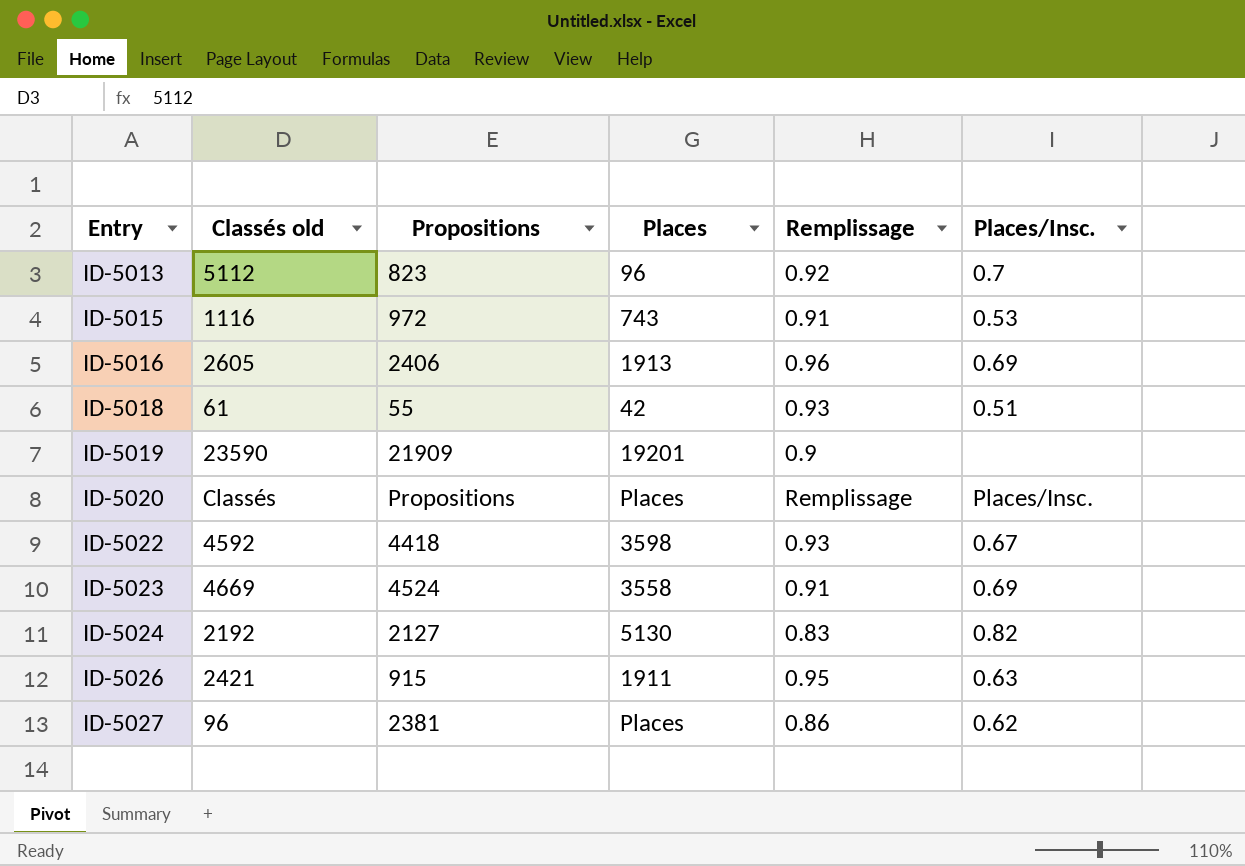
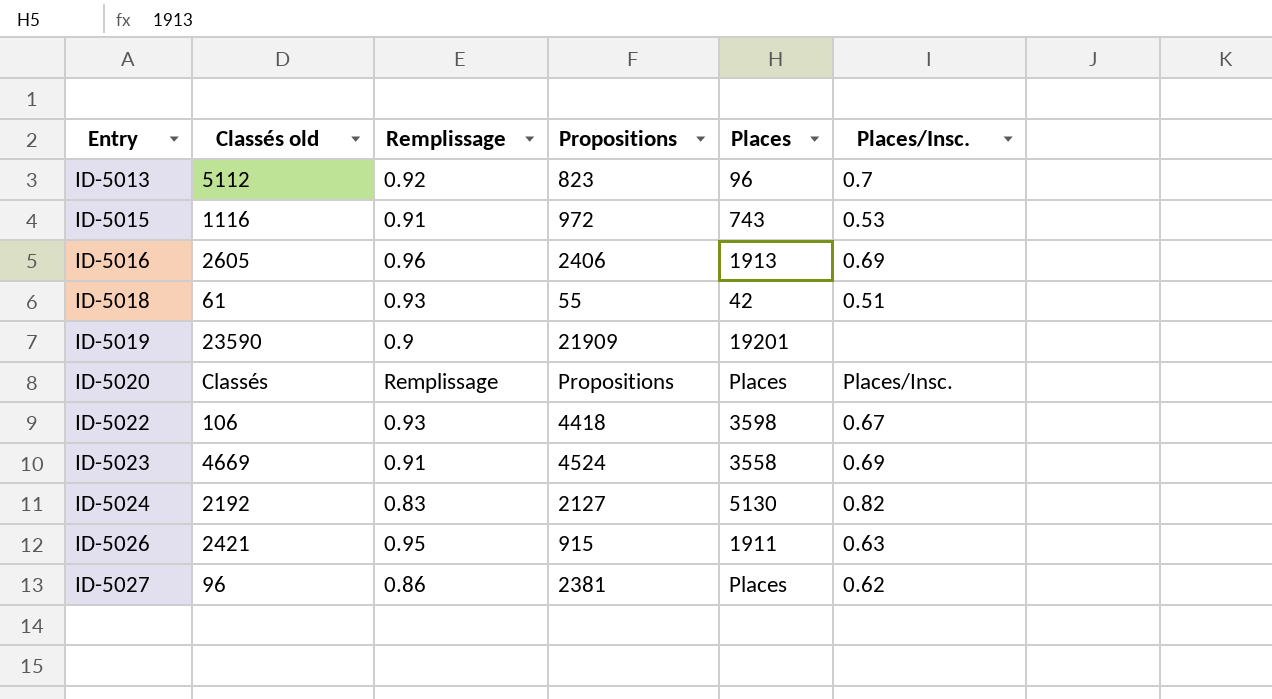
column Remplissage | position: 5 -> 3
ID-5022 | Classés old: 4592 -> 106

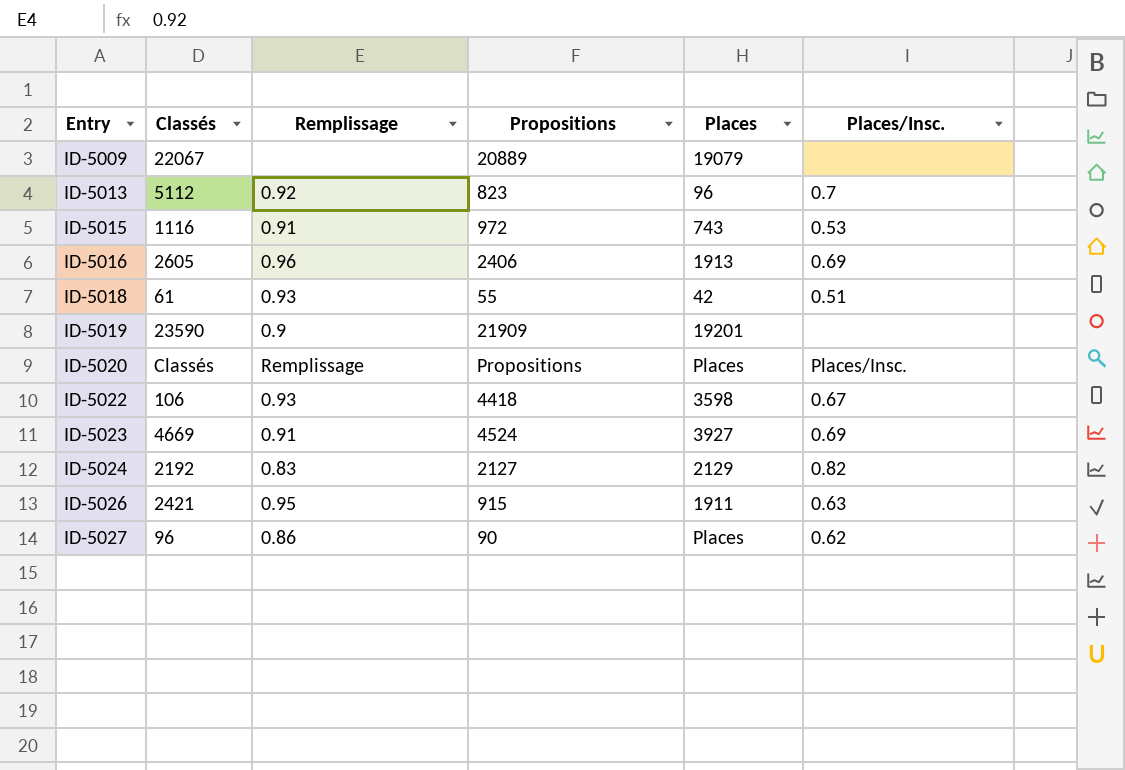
column name: Classés old -> Classés
row ID-5009: none -> 22067 | none | 20889 | 19079 | none
ID-5023 | Places: 3558 -> 3927
ID-5024 | Places: 5130 -> 2129
ID-5027 | Propositions: 2381 -> 90

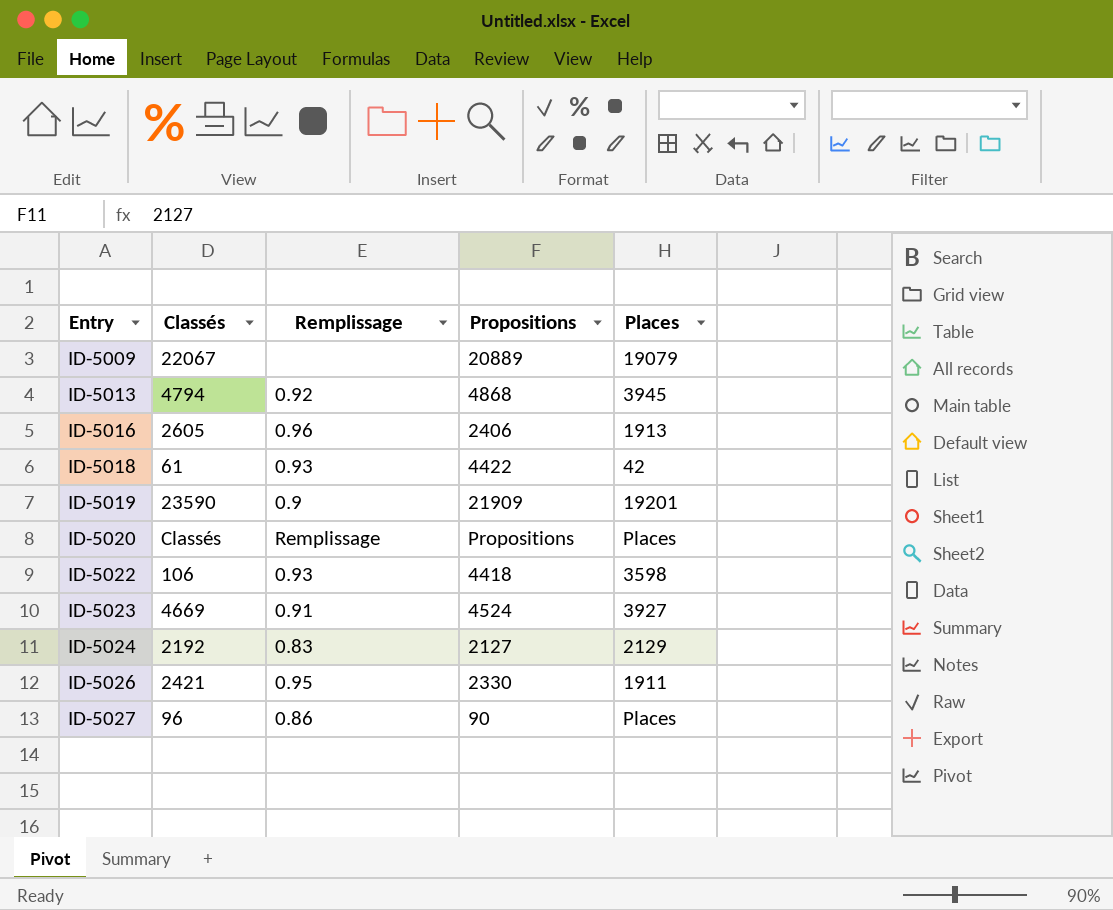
column Places/Insc. | position: 6 -> none
row ID-5015: 1116 | 0.91 | 972 | 743 | 0.53 -> none
ID-5013 | Classés: 5112 -> 4794
ID-5013 | Propositions: 823 -> 4868
ID-5013 | Places: 96 -> 3945
ID-5018 | Propositions: 55 -> 4422
ID-5026 | Propositions: 915 -> 2330

